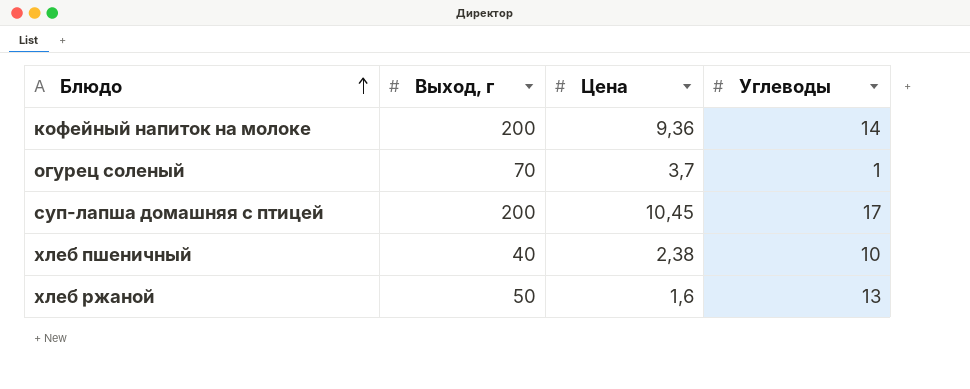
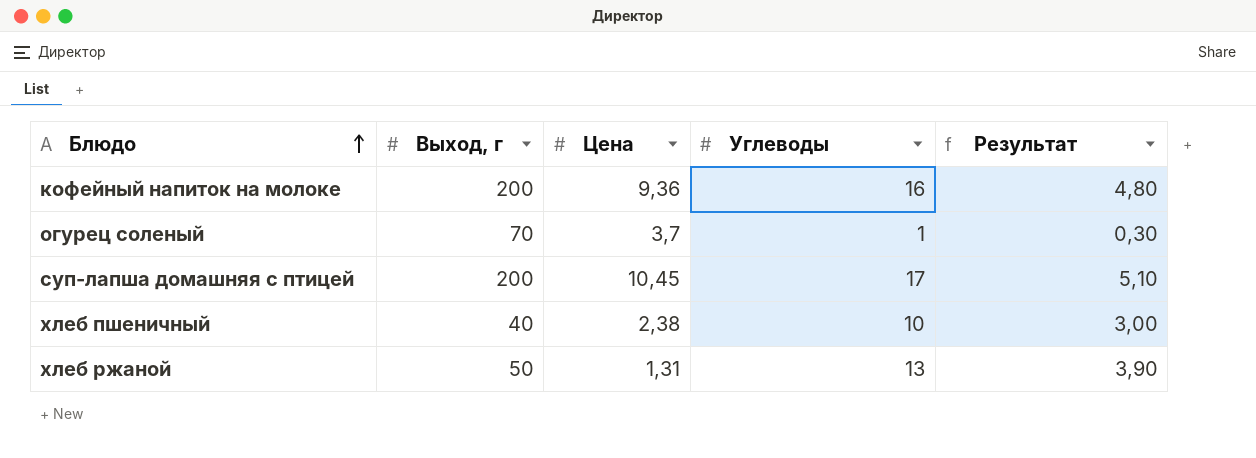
column Результат | formula: none -> [Углеводы] * 0,3
кофейный напиток на молоке | Углеводы: 14 -> 16
хлеб ржаной | Цена: 1,6 -> 1,31

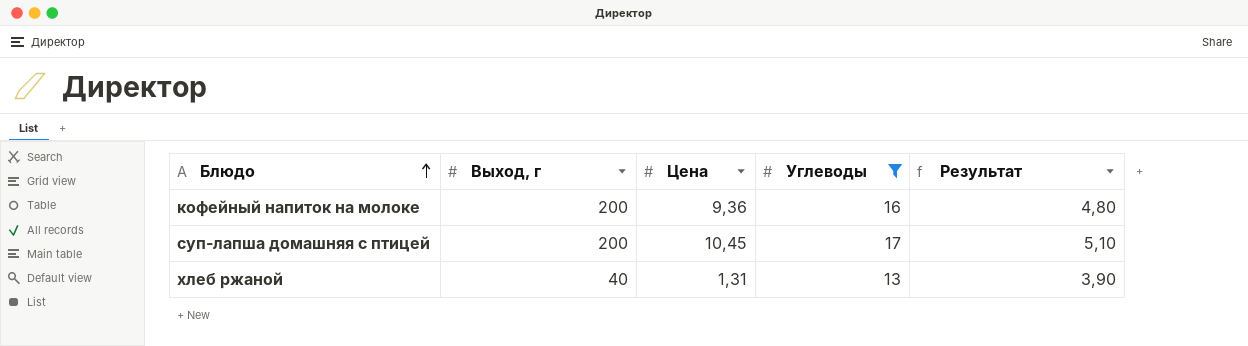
filter: none -> Углеводы >= 13
хлеб ржаной | Выход, г: 50 -> 40

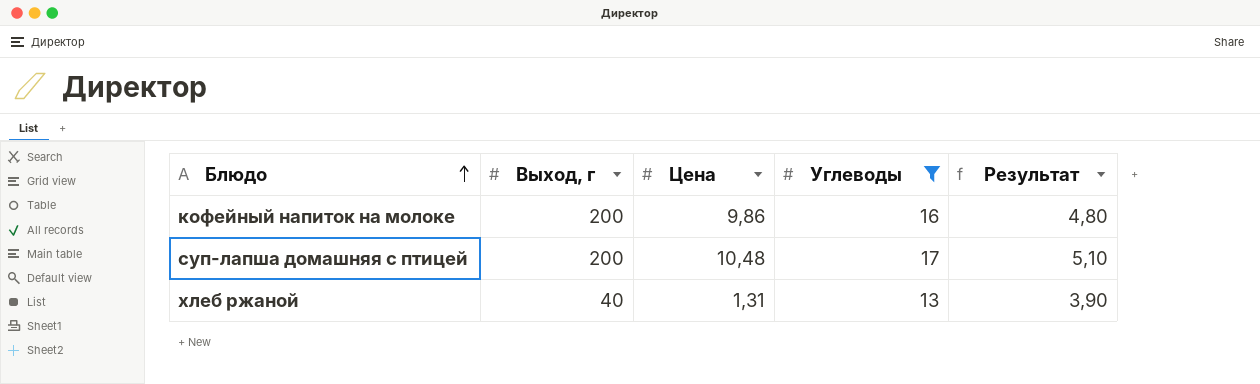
кофейный напиток на молоке | Цена: 9,36 -> 9,86
суп-лапша домашняя с птицей | Цена: 10,45 -> 10,48

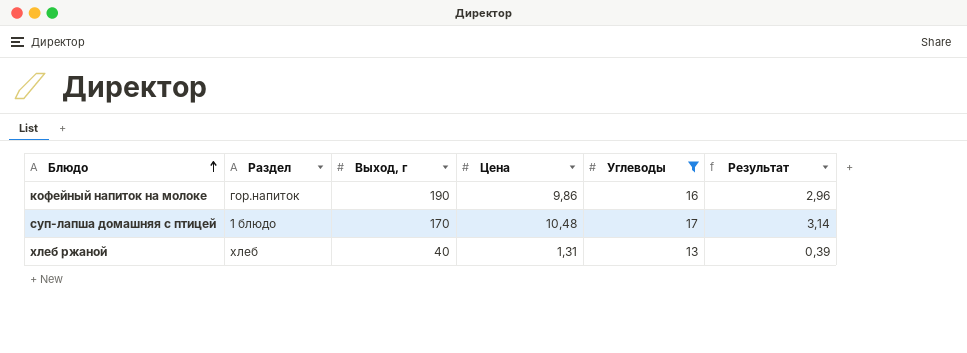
column Раздел | position: none -> 2
column Результат | formula: [Углеводы] * 0,3 -> [Цена] * 0,3
кофейный напиток на молоке | Выход, г: 200 -> 190
суп-лапша домашняя с птицей | Выход, г: 200 -> 170

